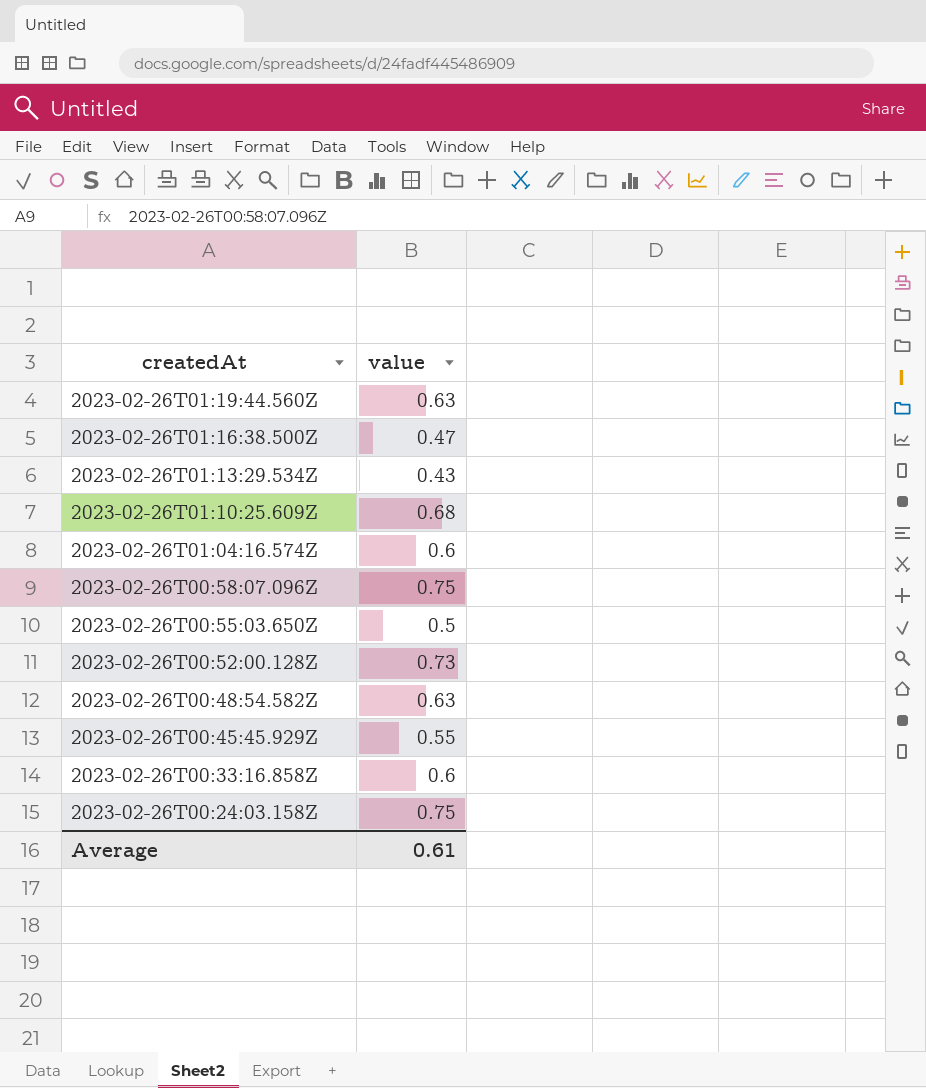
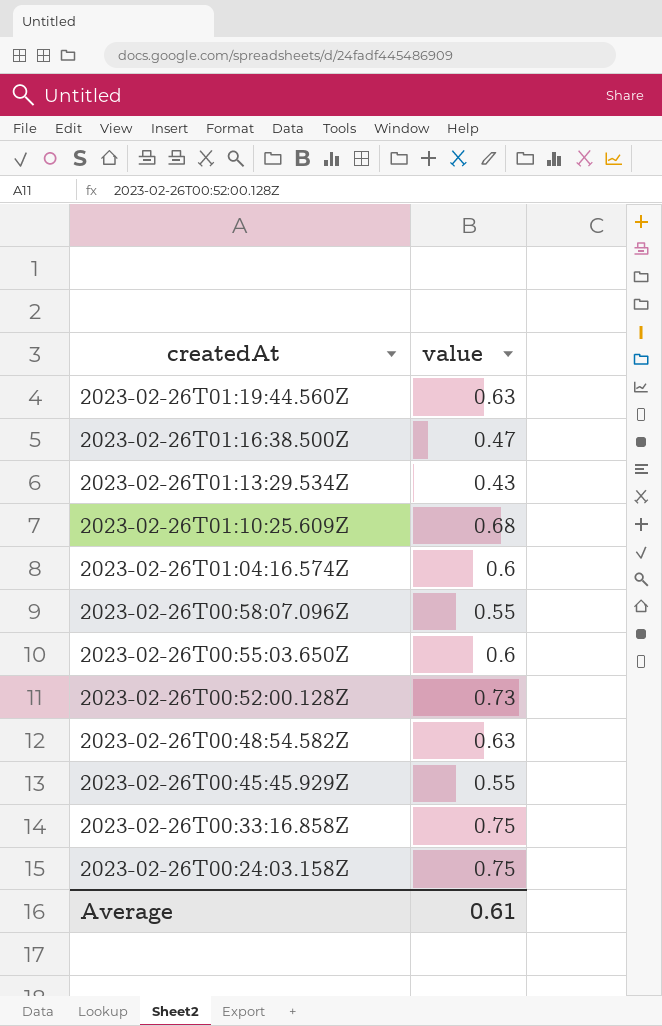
2023-02-26T00:58:07.096Z | value: 0.75 -> 0.55
2023-02-26T00:55:03.650Z | value: 0.5 -> 0.6
2023-02-26T00:33:16.858Z | value: 0.6 -> 0.75

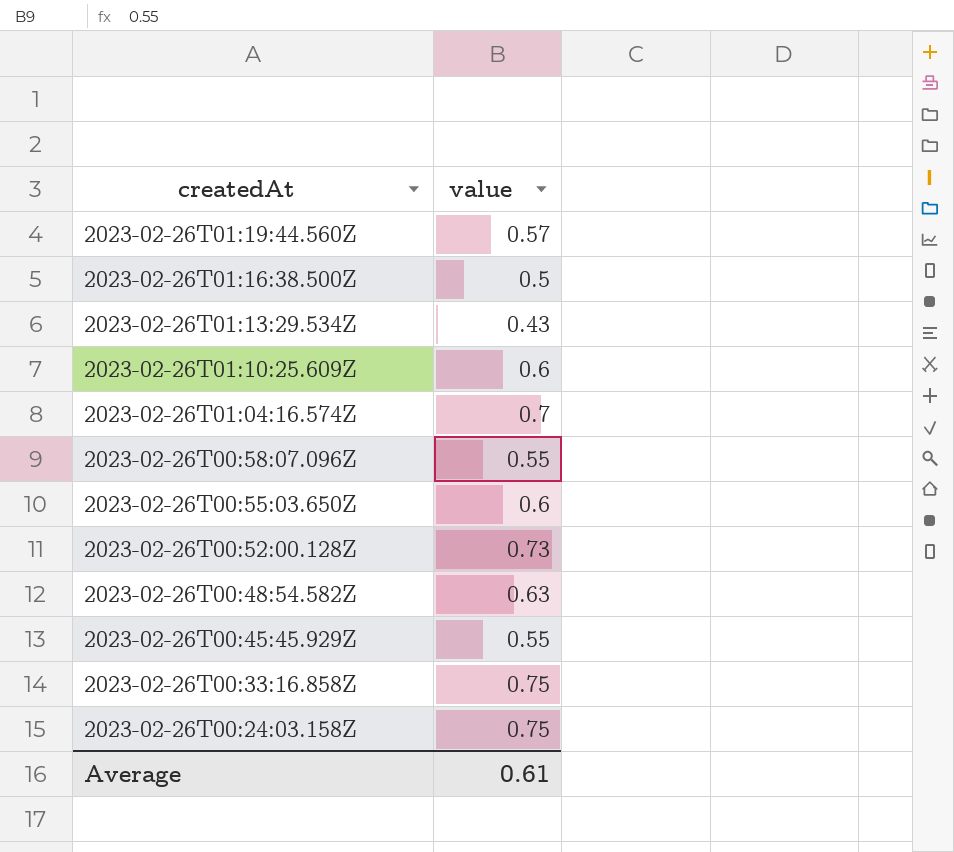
2023-02-26T01:19:44.560Z | value: 0.63 -> 0.57
2023-02-26T01:16:38.500Z | value: 0.47 -> 0.5
2023-02-26T01:10:25.609Z | value: 0.68 -> 0.6
2023-02-26T01:04:16.574Z | value: 0.6 -> 0.7

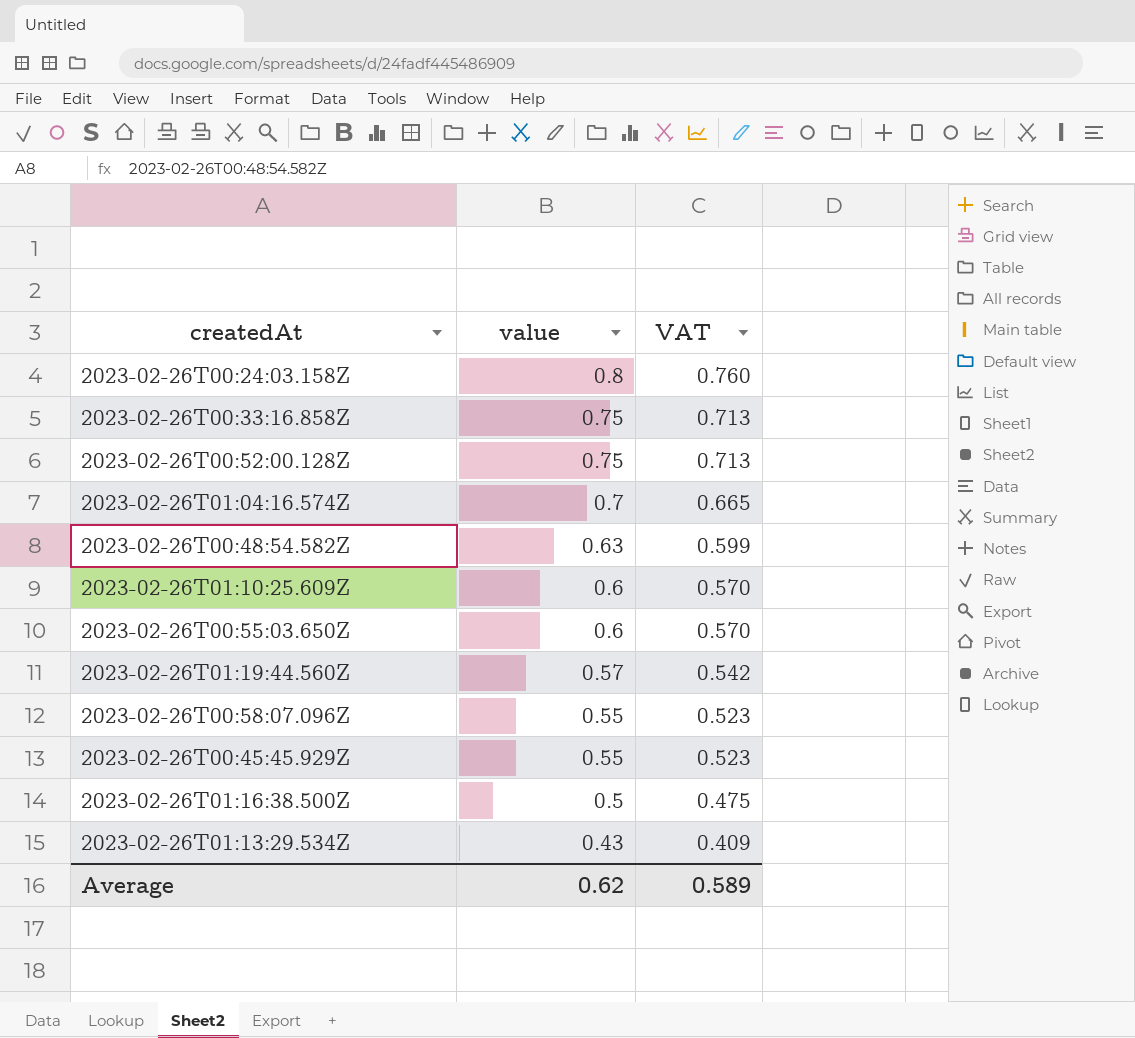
row order: createdAt descending -> value descending
column VAT | formula: none -> [value] * 0.95
2023-02-26T00:24:03.158Z | value: 0.75 -> 0.8
2023-02-26T00:52:00.128Z | value: 0.73 -> 0.75
Average | value: 0.61 -> 0.62

